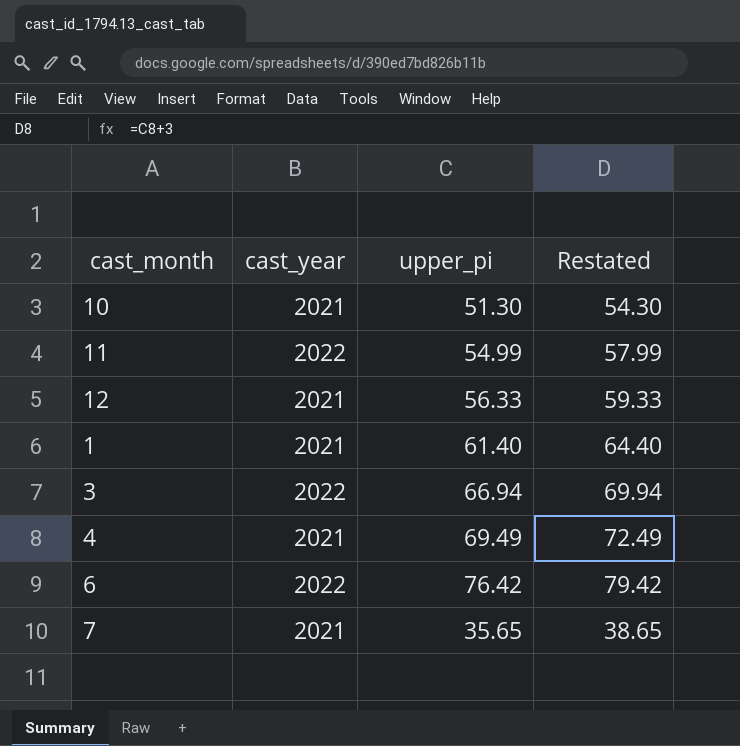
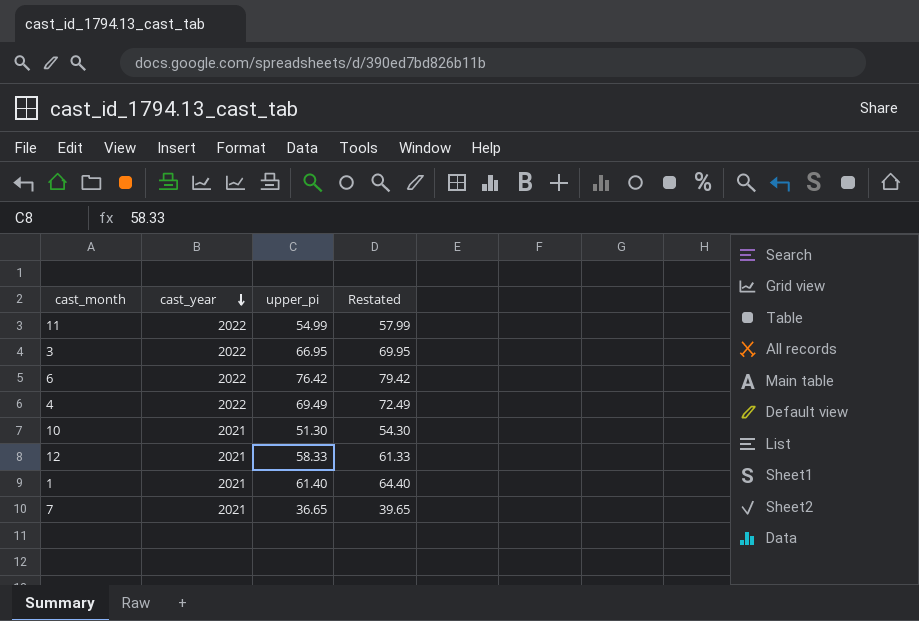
row order: none -> cast_year descending
3 | upper_pi: 66.94 -> 66.95
3 | Restated: 69.94 -> 69.95
4 | cast_year: 2021 -> 2022
12 | upper_pi: 56.33 -> 58.33
12 | Restated: 59.33 -> 61.33
7 | upper_pi: 35.65 -> 36.65
7 | Restated: 38.65 -> 39.65

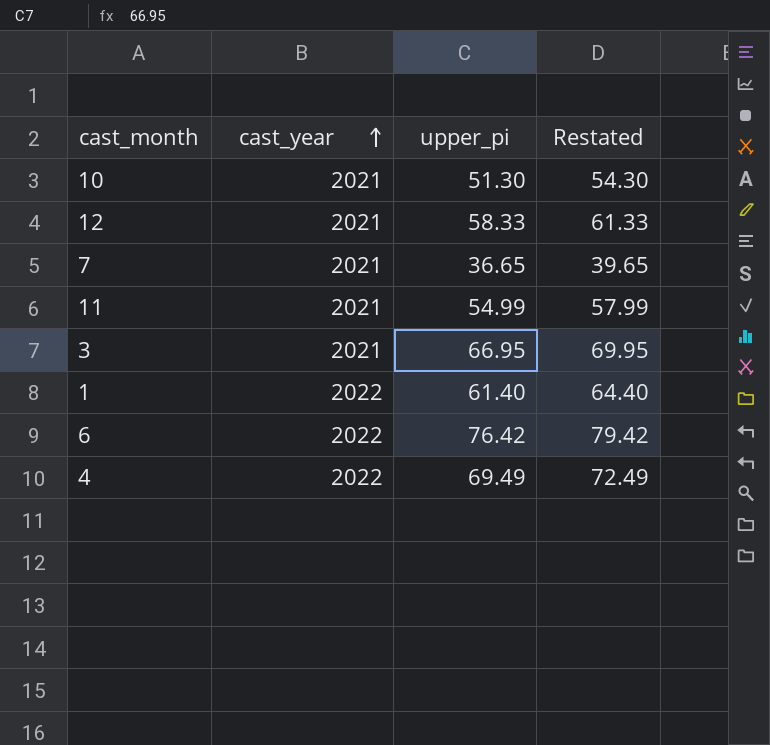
row order: cast_year descending -> cast_year ascending
11 | cast_year: 2022 -> 2021
3 | cast_year: 2022 -> 2021
1 | cast_year: 2021 -> 2022

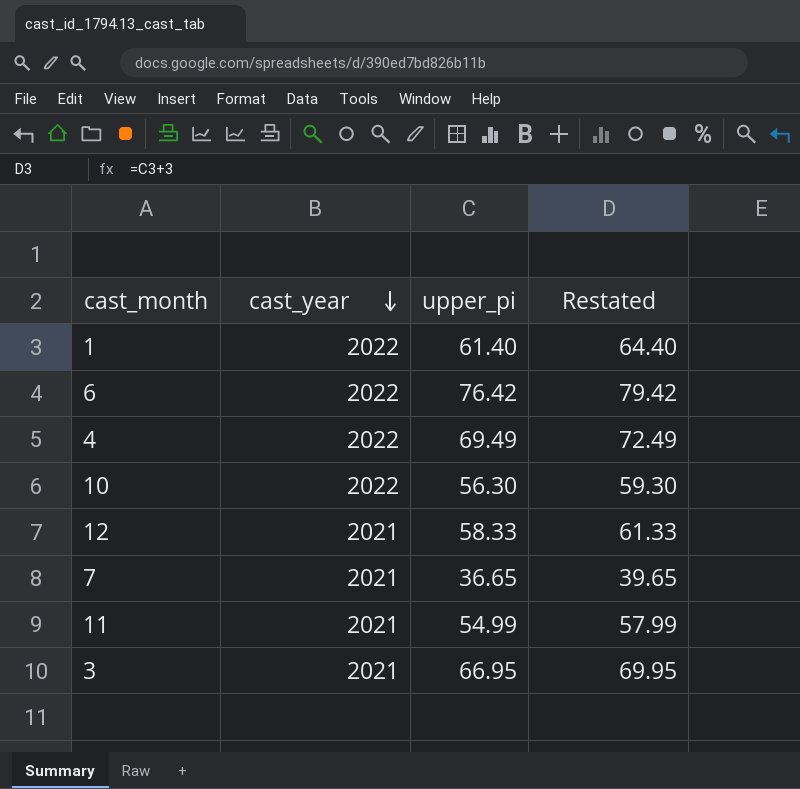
row order: cast_year ascending -> cast_year descending
10 | cast_year: 2021 -> 2022
10 | upper_pi: 51.30 -> 56.30
10 | Restated: 54.30 -> 59.30

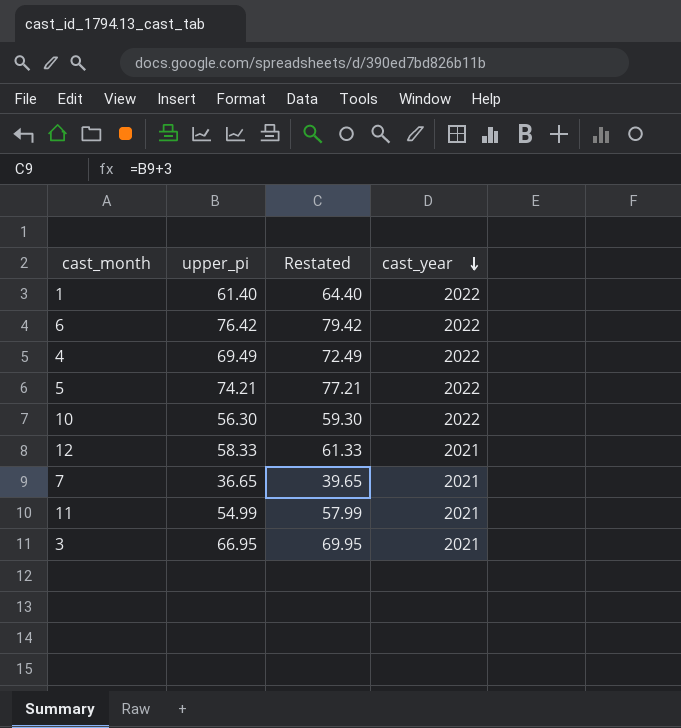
column cast_year | position: 2 -> 4
row 5: none -> 74.21 | 77.21 | 2022

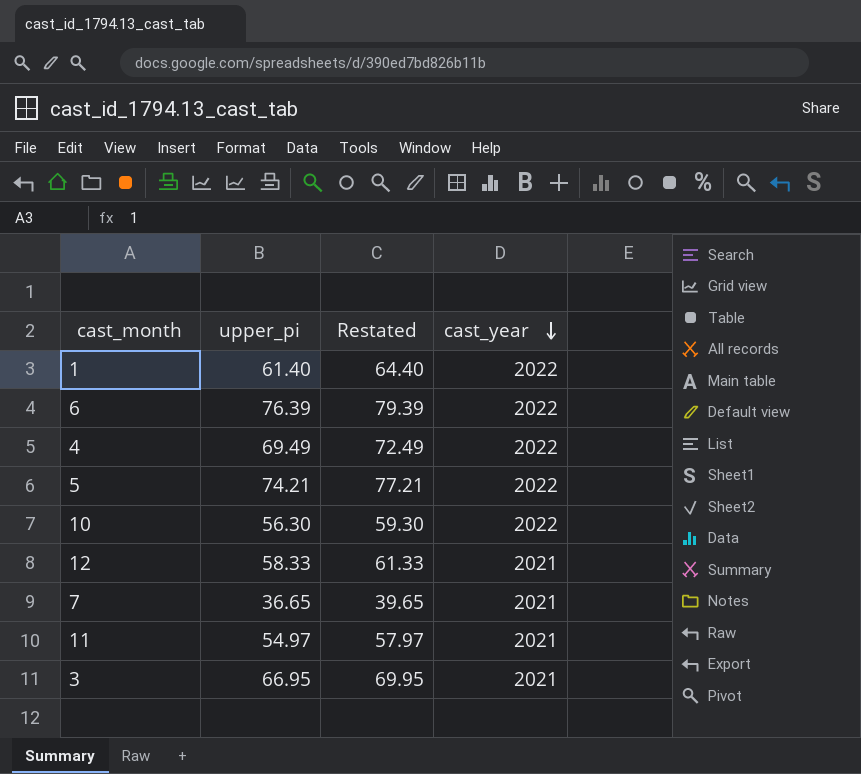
6 | upper_pi: 76.42 -> 76.39
6 | Restated: 79.42 -> 79.39
11 | upper_pi: 54.99 -> 54.97
11 | Restated: 57.99 -> 57.97

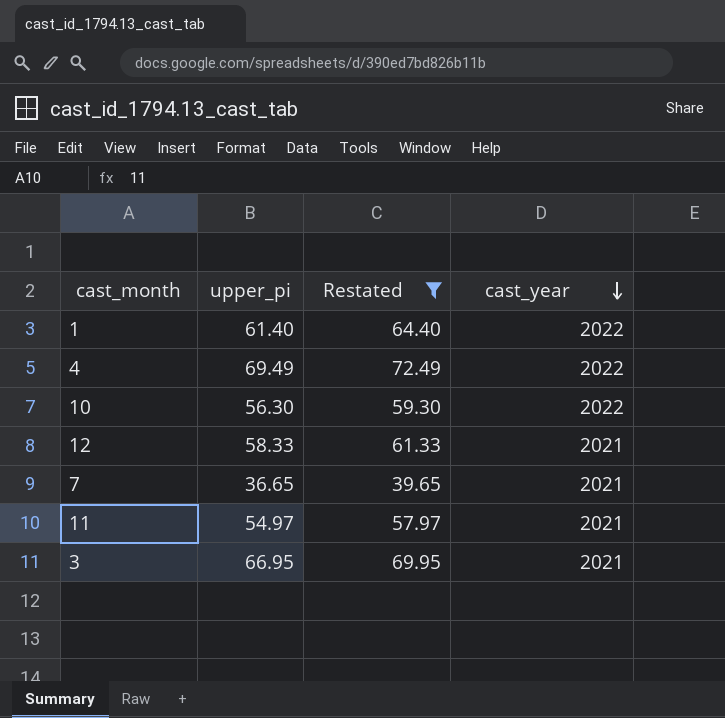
filter: none -> Restated <= 72.49

